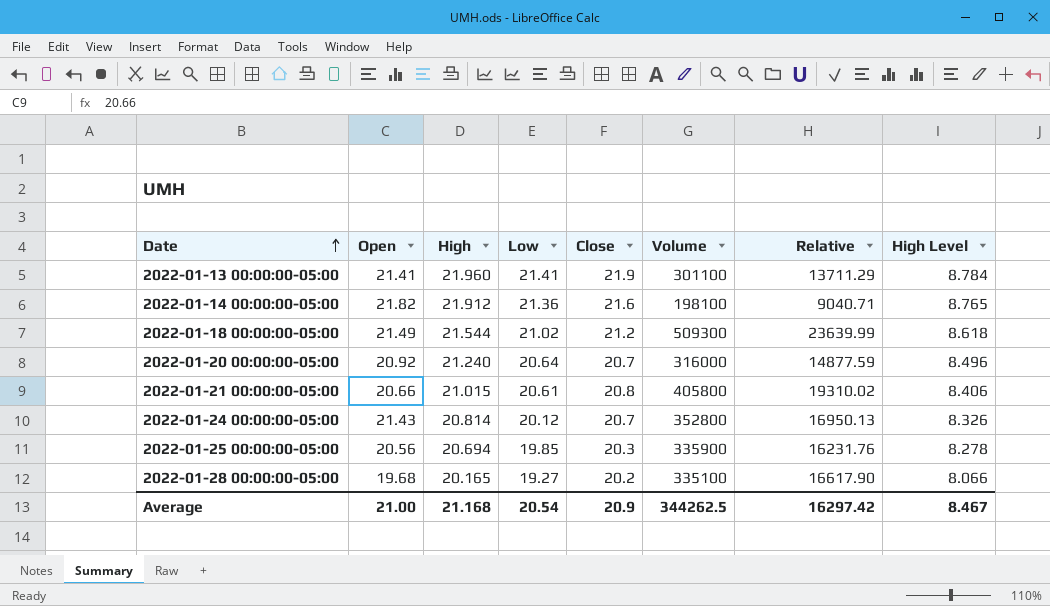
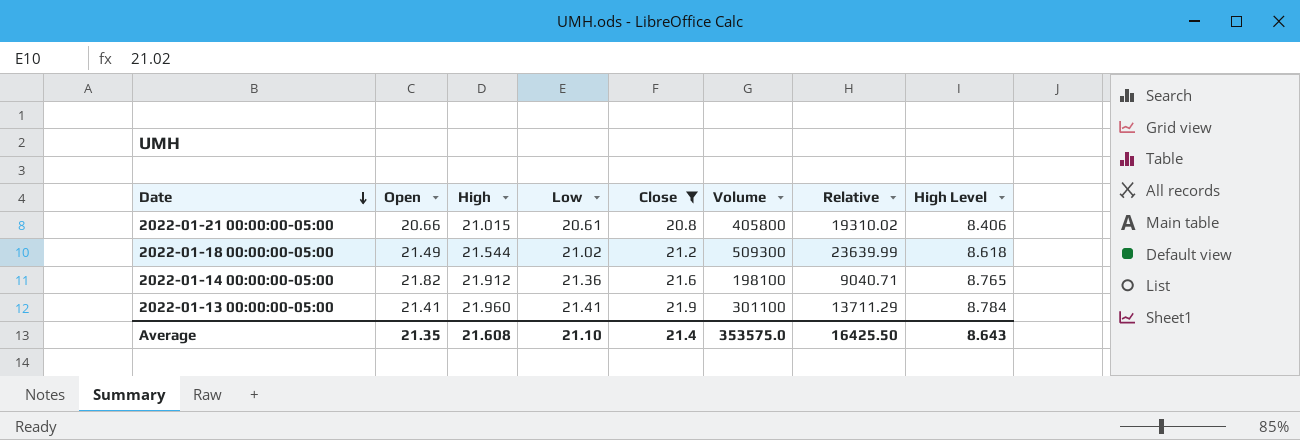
filter: none -> Close >= 20.8
row order: Date ascending -> Date descending
Average | Open: 21.00 -> 21.35
Average | High: 21.168 -> 21.608
Average | Low: 20.54 -> 21.10
Average | Close: 20.9 -> 21.4
Average | Volume: 344262.5 -> 353575.0
Average | Relative: 16297.42 -> 16425.50
Average | High Level: 8.467 -> 8.643

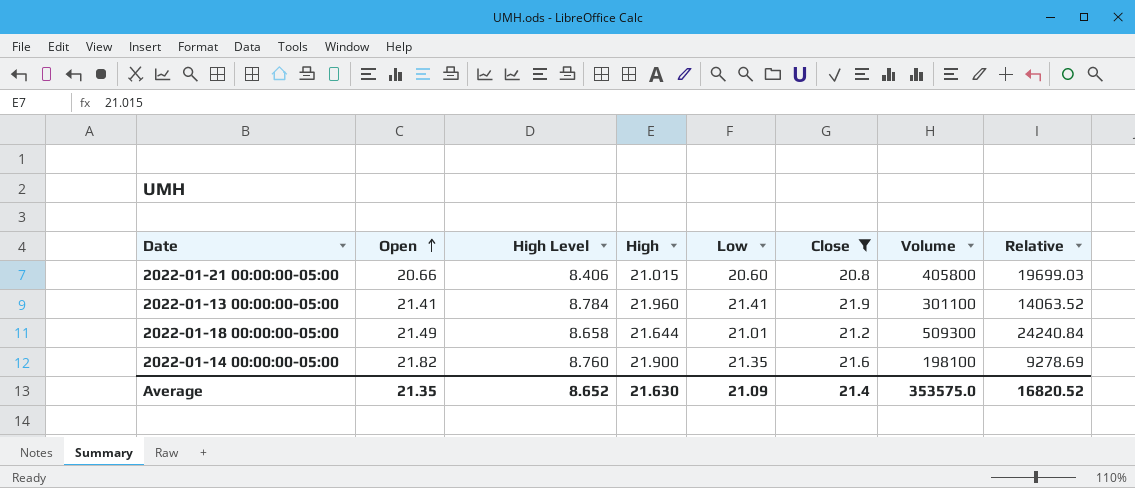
row order: Date descending -> Open ascending
column High Level | position: 8 -> 3
column Relative | formula: [Volume] / [High] -> [Volume] / [Low]
2022-01-21 00:00:00-05:00 | Low: 20.61 -> 20.60
2022-01-18 00:00:00-05:00 | High Level: 8.618 -> 8.658
2022-01-18 00:00:00-05:00 | High: 21.544 -> 21.644
2022-01-18 00:00:00-05:00 | Low: 21.02 -> 21.01
2022-01-14 00:00:00-05:00 | High Level: 8.765 -> 8.760
2022-01-14 00:00:00-05:00 | High: 21.912 -> 21.900
2022-01-14 00:00:00-05:00 | Low: 21.36 -> 21.35
Average | High Level: 8.643 -> 8.652
Average | High: 21.608 -> 21.630
Average | Low: 21.10 -> 21.09
Average | Relative: 16425.50 -> 16820.52

